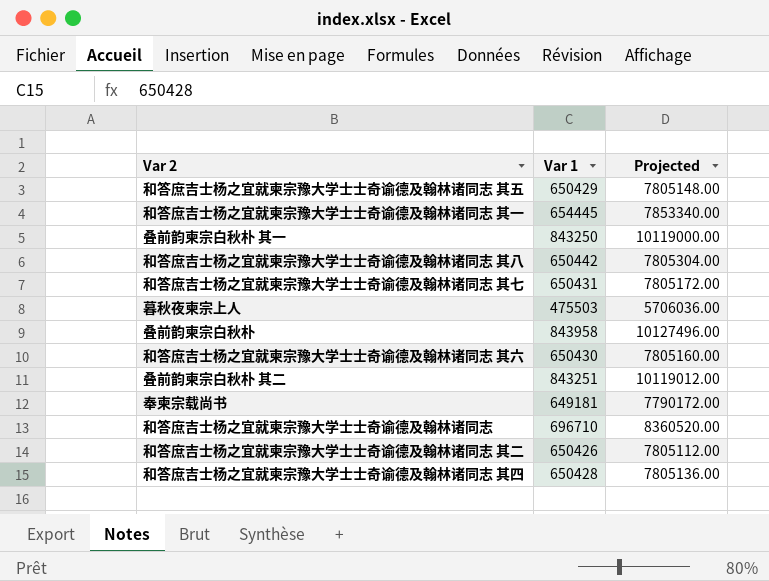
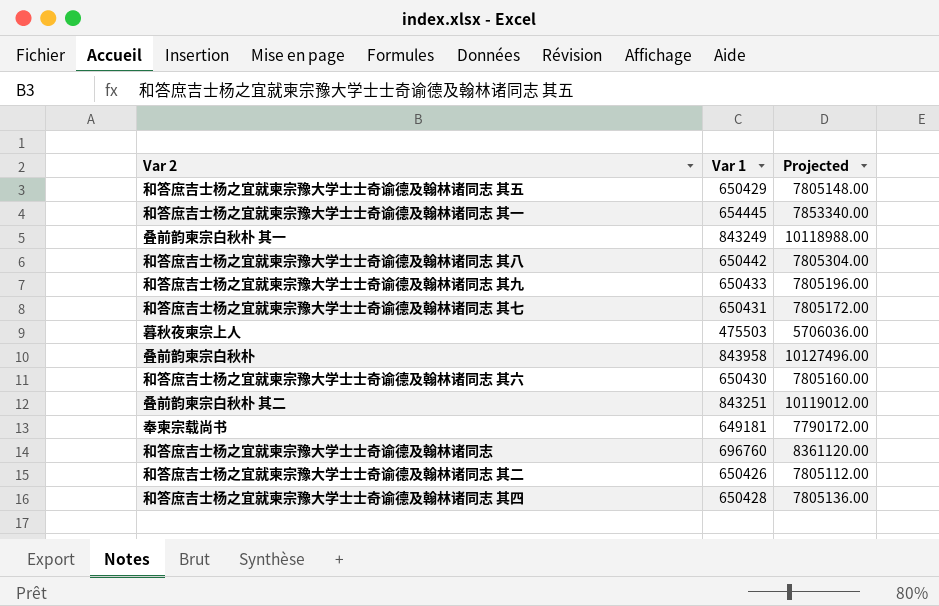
叠前韵柬宗白秋朴 其一 | Var 1: 843250 -> 843249
叠前韵柬宗白秋朴 其一 | Projected: 10119000.00 -> 10118988.00
row 和答庶吉士杨之宜就柬宗豫大学士士奇谕德及翰林诸同志 其九: none -> 650433 | 7805196.00
和答庶吉士杨之宜就柬宗豫大学士士奇谕德及翰林诸同志 | Var 1: 696710 -> 696760
和答庶吉士杨之宜就柬宗豫大学士士奇谕德及翰林诸同志 | Projected: 8360520.00 -> 8361120.00

